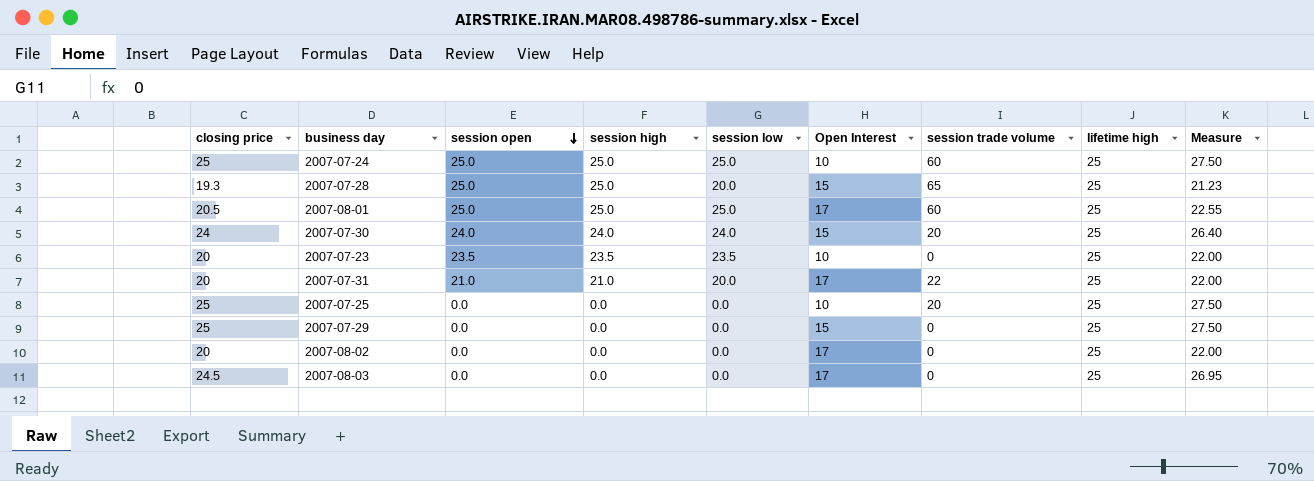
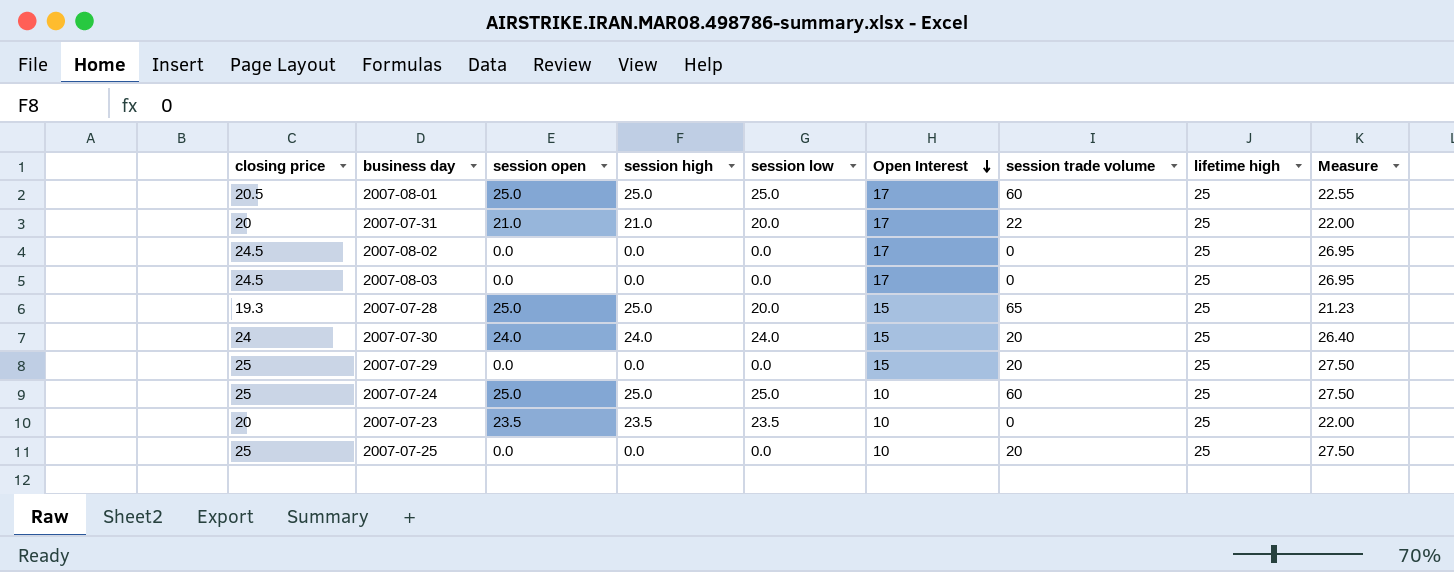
row order: session open descending -> Open Interest descending
2007-08-02 | closing price: 20 -> 24.5
2007-08-02 | Measure: 22.00 -> 26.95
2007-07-29 | session trade volume: 0 -> 20

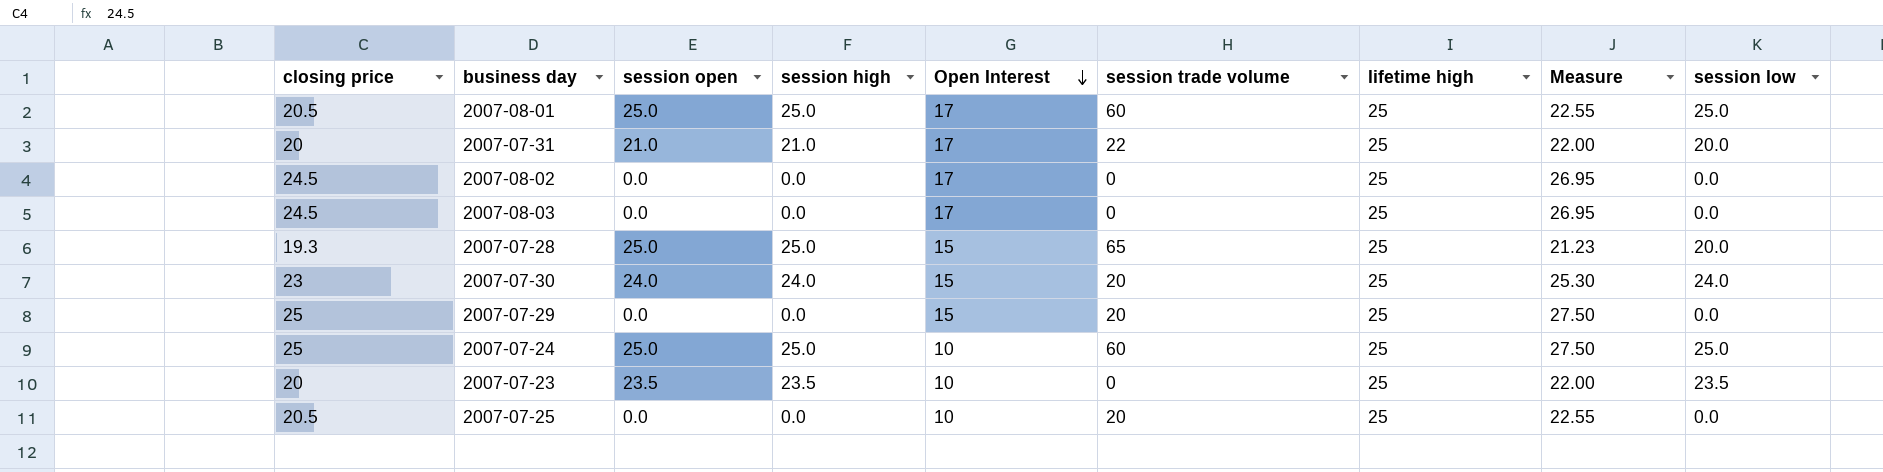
column session low | position: 5 -> 9
2007-07-30 | closing price: 24 -> 23
2007-07-30 | Measure: 26.40 -> 25.30
2007-07-25 | closing price: 25 -> 20.5
2007-07-25 | Measure: 27.50 -> 22.55

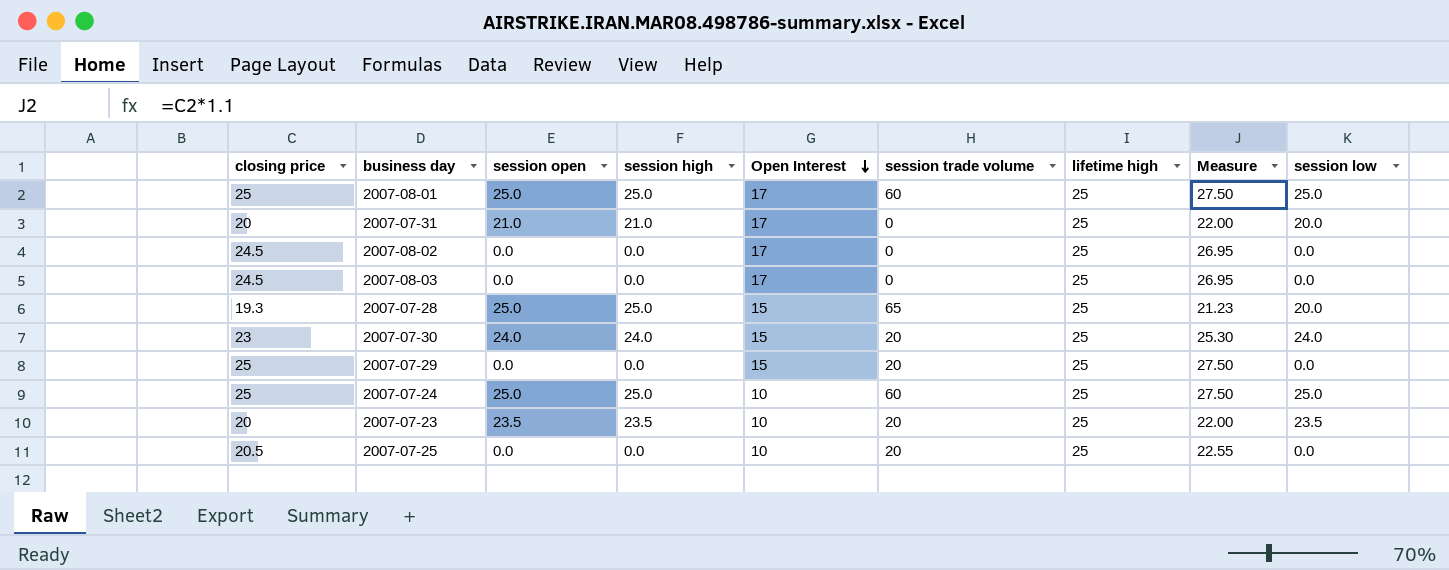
2007-08-01 | closing price: 20.5 -> 25
2007-08-01 | Measure: 22.55 -> 27.50
2007-07-31 | session trade volume: 22 -> 0
2007-07-23 | session trade volume: 0 -> 20

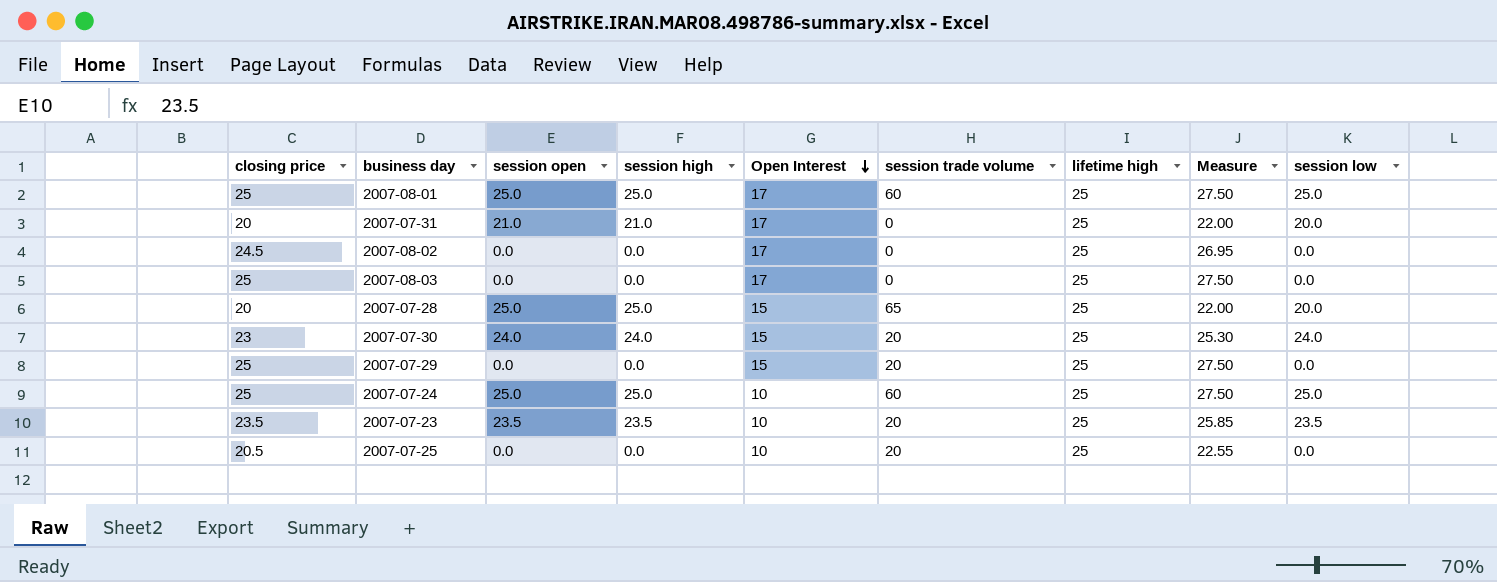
2007-08-03 | closing price: 24.5 -> 25
2007-08-03 | Measure: 26.95 -> 27.50
2007-07-28 | closing price: 19.3 -> 20
2007-07-28 | Measure: 21.23 -> 22.00
2007-07-23 | closing price: 20 -> 23.5
2007-07-23 | Measure: 22.00 -> 25.85

